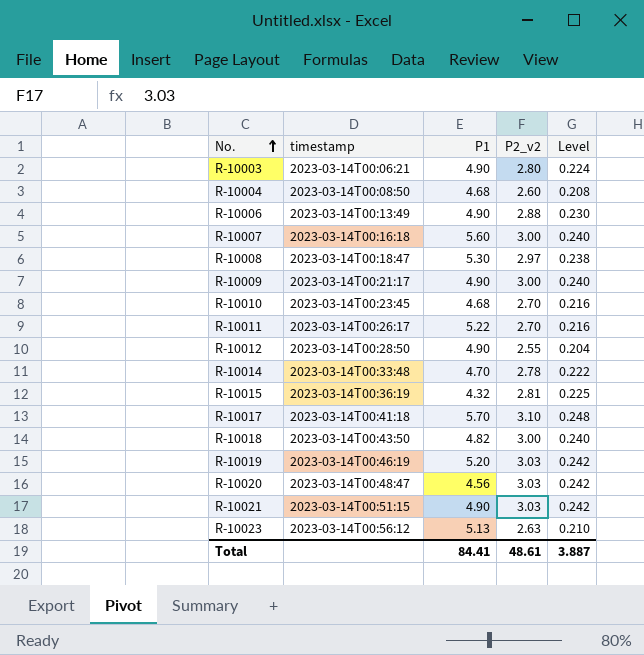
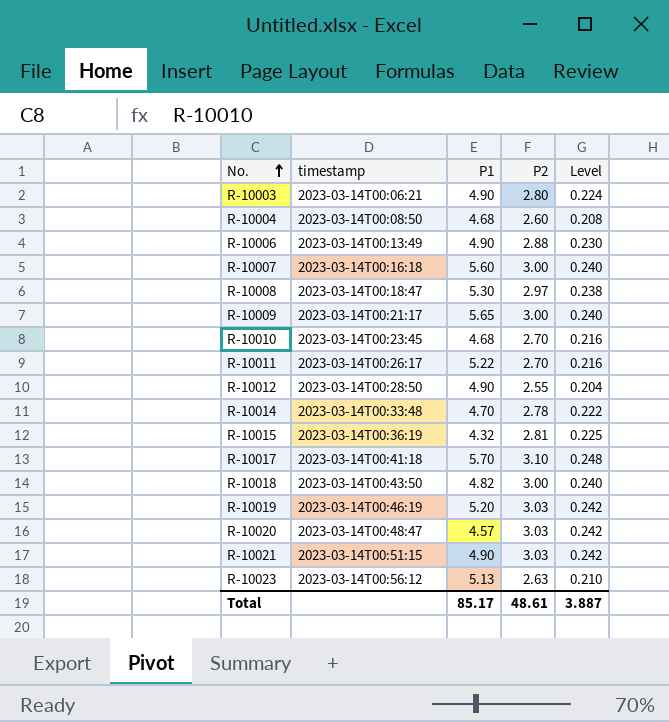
column name: P2_v2 -> P2
R-10009 | P1: 4.90 -> 5.65
R-10020 | P1: 4.56 -> 4.57
Total | P1: 84.41 -> 85.17

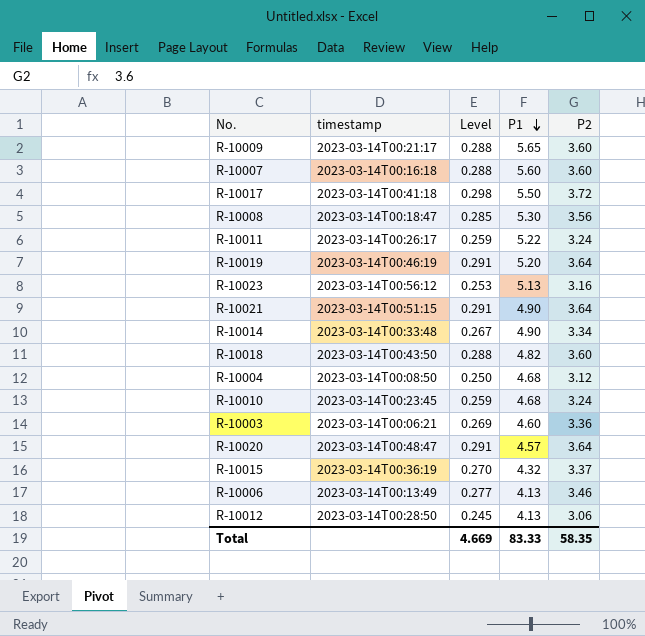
row order: No. ascending -> P1 descending
column Level | position: 5 -> 3
R-10009 | Level: 0.240 -> 0.288
R-10009 | P2: 3.00 -> 3.60
R-10007 | Level: 0.240 -> 0.288
R-10007 | P2: 3.00 -> 3.60
R-10017 | Level: 0.248 -> 0.298
R-10017 | P1: 5.70 -> 5.50
R-10017 | P2: 3.10 -> 3.72
R-10008 | Level: 0.238 -> 0.285
R-10008 | P2: 2.97 -> 3.56
R-10011 | Level: 0.216 -> 0.259
R-10011 | P2: 2.70 -> 3.24
R-10019 | Level: 0.242 -> 0.291
R-10019 | P2: 3.03 -> 3.64
R-10023 | Level: 0.210 -> 0.253
R-10023 | P2: 2.63 -> 3.16
R-10021 | Level: 0.242 -> 0.291
R-10021 | P2: 3.03 -> 3.64
R-10014 | Level: 0.222 -> 0.267
R-10014 | P1: 4.70 -> 4.90
R-10014 | P2: 2.78 -> 3.34
R-10018 | Level: 0.240 -> 0.288
R-10018 | P2: 3.00 -> 3.60
R-10004 | Level: 0.208 -> 0.250
R-10004 | P2: 2.60 -> 3.12
R-10010 | Level: 0.216 -> 0.259
R-10010 | P2: 2.70 -> 3.24
R-10003 | Level: 0.224 -> 0.269
R-10003 | P1: 4.90 -> 4.60
R-10003 | P2: 2.80 -> 3.36
R-10020 | Level: 0.242 -> 0.291
R-10020 | P2: 3.03 -> 3.64
R-10015 | Level: 0.225 -> 0.270
R-10015 | P2: 2.81 -> 3.37
R-10006 | Level: 0.230 -> 0.277
R-10006 | P1: 4.90 -> 4.13
R-10006 | P2: 2.88 -> 3.46
R-10012 | Level: 0.204 -> 0.245
R-10012 | P1: 4.90 -> 4.13
R-10012 | P2: 2.55 -> 3.06
Total | Level: 3.887 -> 4.669
Total | P1: 85.17 -> 83.33
Total | P2: 48.61 -> 58.35

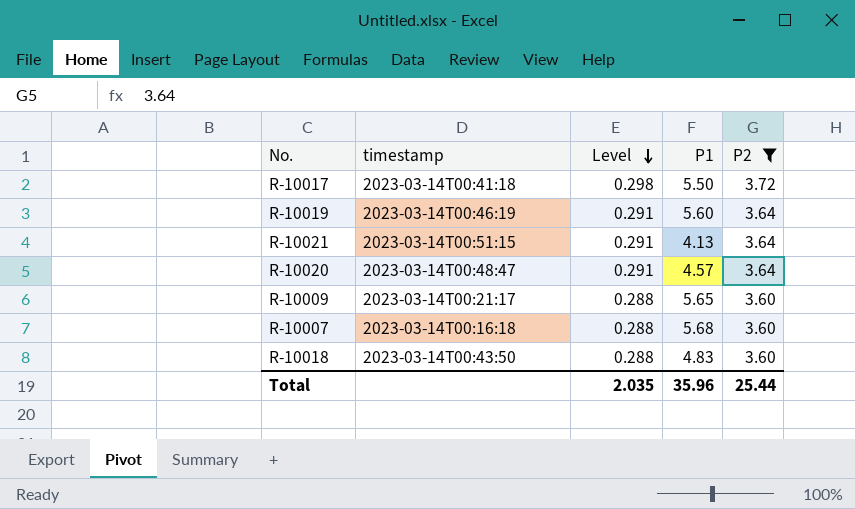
filter: none -> P2 >= 3.60
row order: P1 descending -> Level descending
R-10019 | P1: 5.20 -> 5.60
R-10021 | P1: 4.90 -> 4.13
R-10007 | P1: 5.60 -> 5.68
R-10018 | P1: 4.82 -> 4.83
Total | Level: 4.669 -> 2.035
Total | P1: 83.33 -> 35.96
Total | P2: 58.35 -> 25.44

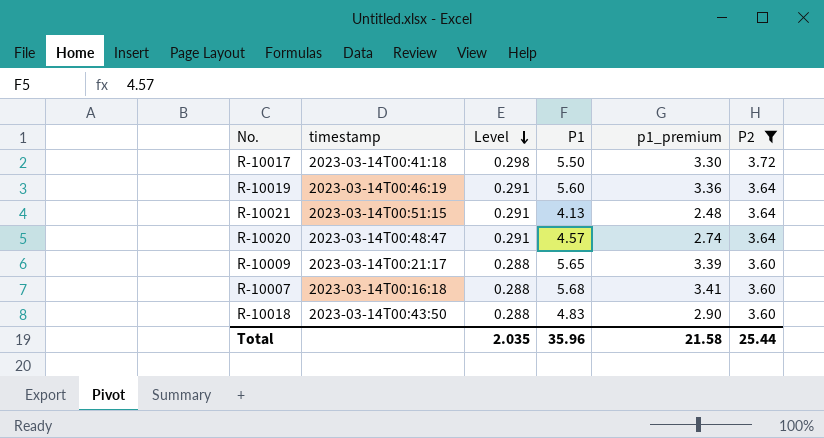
column p1_premium | formula: none -> [P1] * 0.6

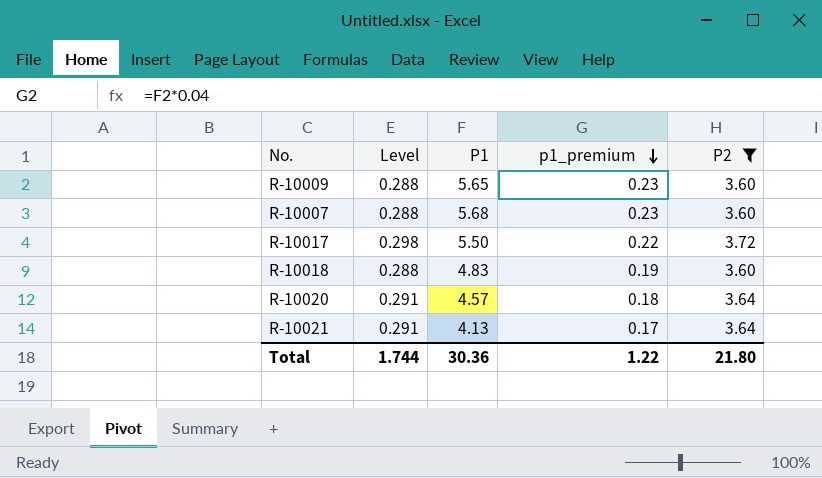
row order: Level descending -> p1_premium descending
column timestamp | position: 2 -> none
column p1_premium | formula: [P1] * 0.6 -> [P1] * 0.04
row R-10019: 2023-03-14T00:46:19 | 0.291 | 5.60 | 3.36 | 3.64 -> none
Total | Level: 2.035 -> 1.744
Total | P1: 35.96 -> 30.36
Total | p1_premium: 21.58 -> 1.22
Total | P2: 25.44 -> 21.80

